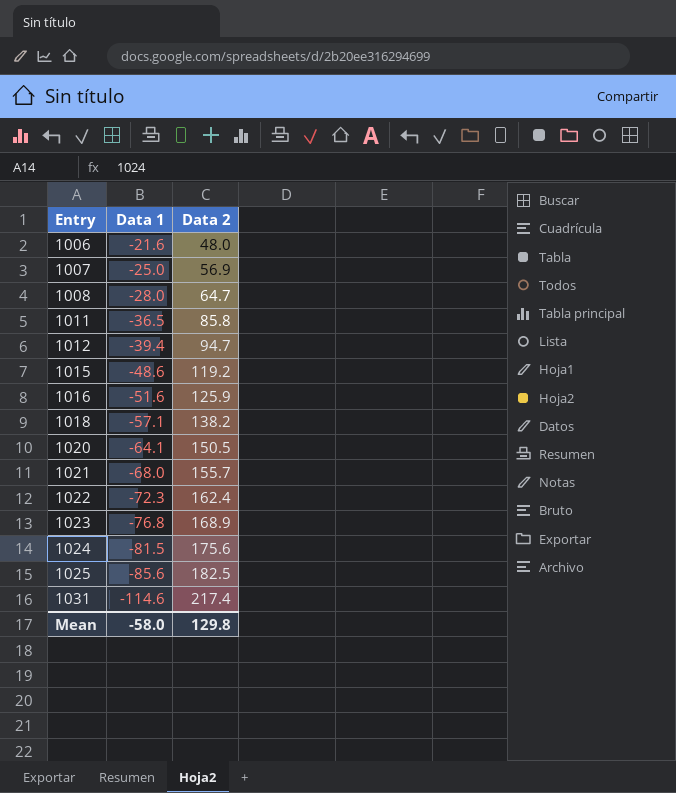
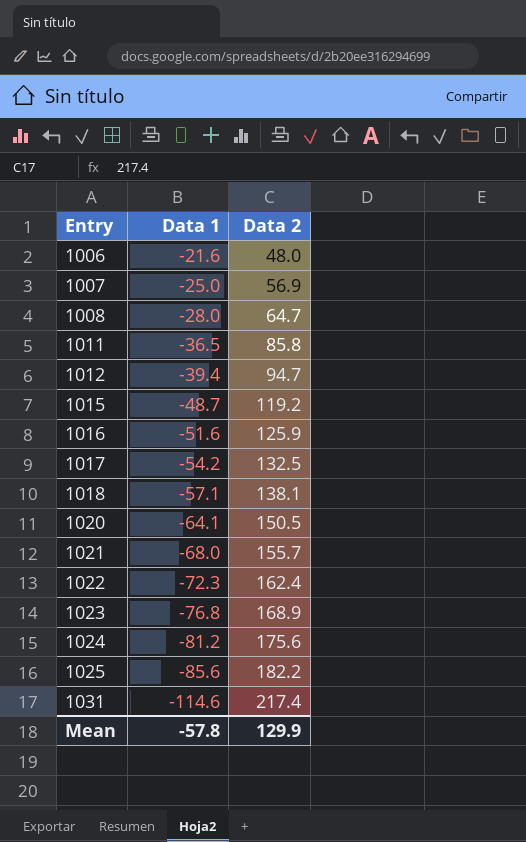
1015 | Data 1: -48.6 -> -48.7
row 1017: none -> -54.2 | 132.5
1018 | Data 2: 138.2 -> 138.1
1024 | Data 1: -81.5 -> -81.2
1025 | Data 2: 182.5 -> 182.2
Mean | Data 1: -58.0 -> -57.8
Mean | Data 2: 129.8 -> 129.9

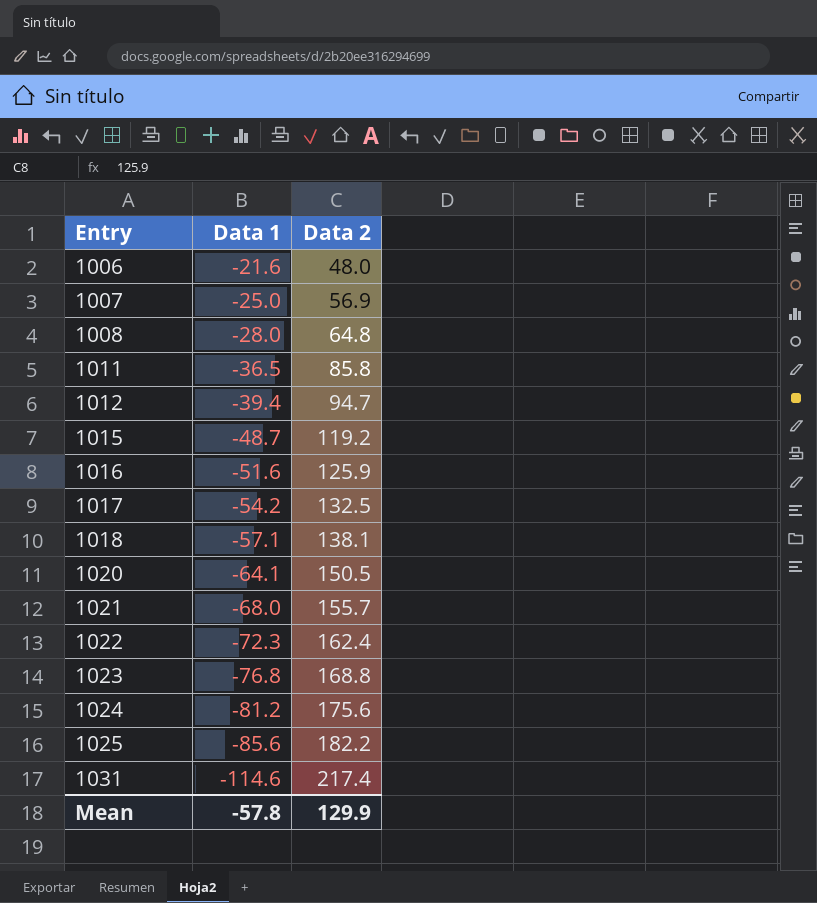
1008 | Data 2: 64.7 -> 64.8
1023 | Data 2: 168.9 -> 168.8

